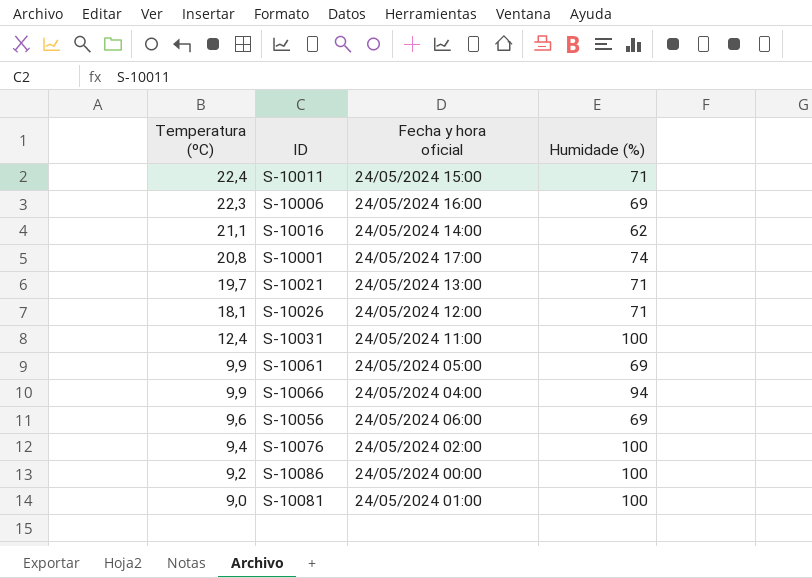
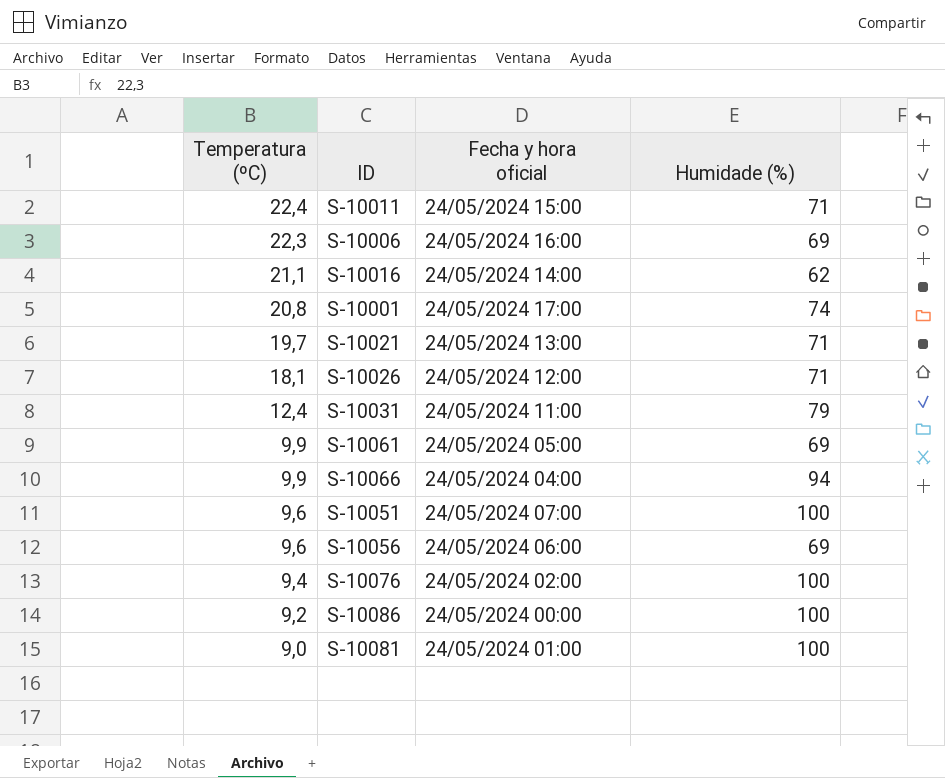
S-10031 | Humidade (%): 100 -> 79
row S-10051: none -> 9,6 | 24/05/2024 07:00 | 100

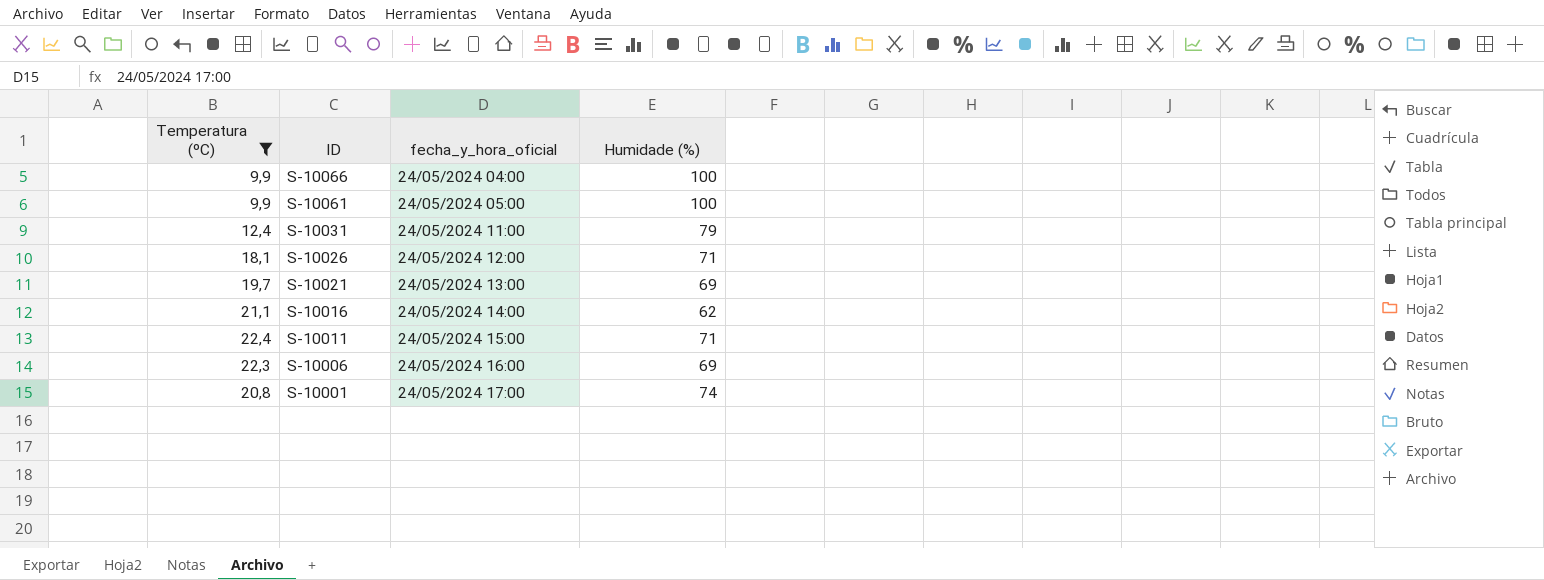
filter: none -> Temperatura (ºC) >= 9,9
row order: Temperatura (ºC) descending -> ID descending
column name: Fecha y hora oficial -> fecha_y_hora_oficial
S-10066 | Humidade (%): 94 -> 100
S-10061 | Humidade (%): 69 -> 100
S-10021 | Humidade (%): 71 -> 69

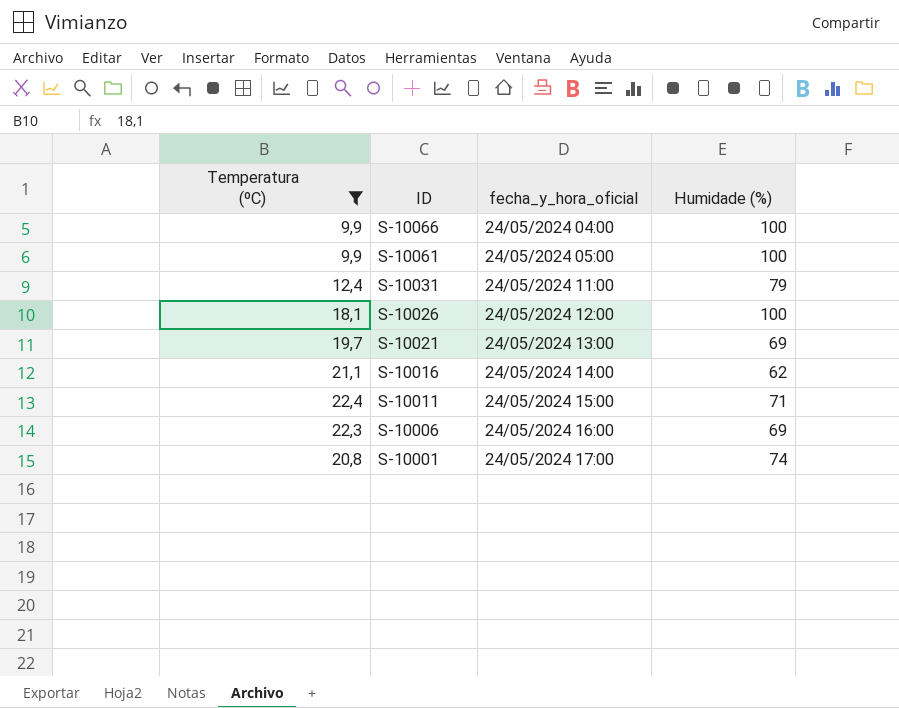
S-10026 | Humidade (%): 71 -> 100

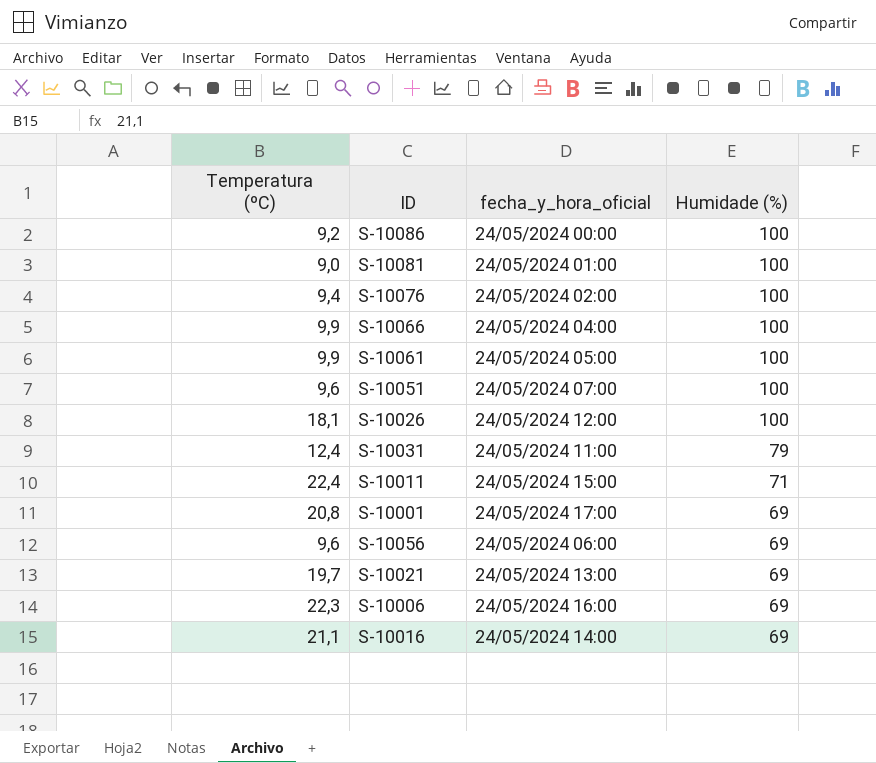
filter: Temperatura (ºC) >= 9,9 -> none
row order: ID descending -> Humidade (%) descending
S-10001 | Humidade (%): 74 -> 69
S-10016 | Humidade (%): 62 -> 69

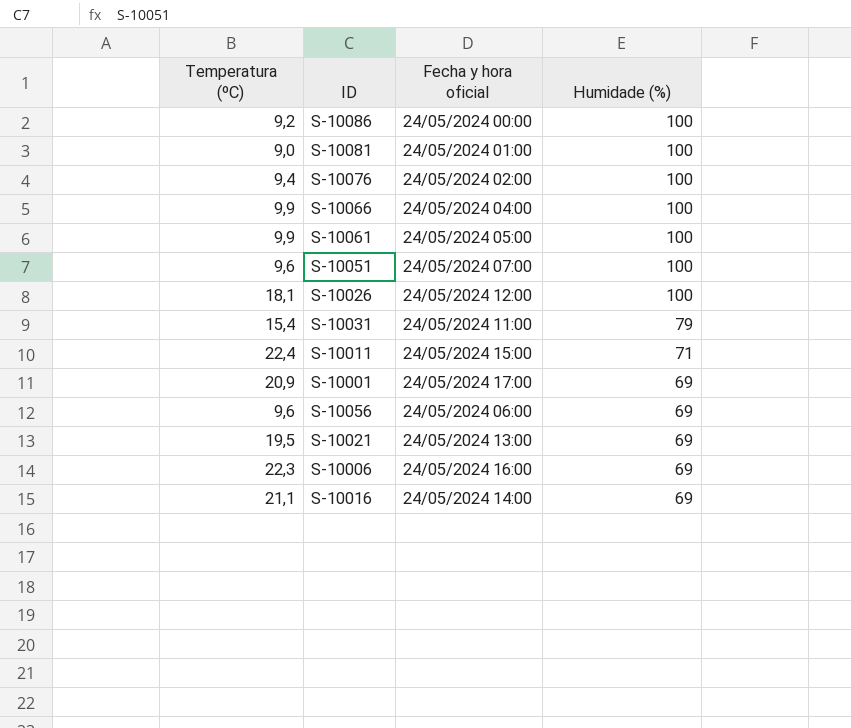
column name: fecha_y_hora_oficial -> Fecha y hora oficial
S-10031 | Temperatura (ºC): 12,4 -> 15,4
S-10001 | Temperatura (ºC): 20,8 -> 20,9
S-10021 | Temperatura (ºC): 19,7 -> 19,5

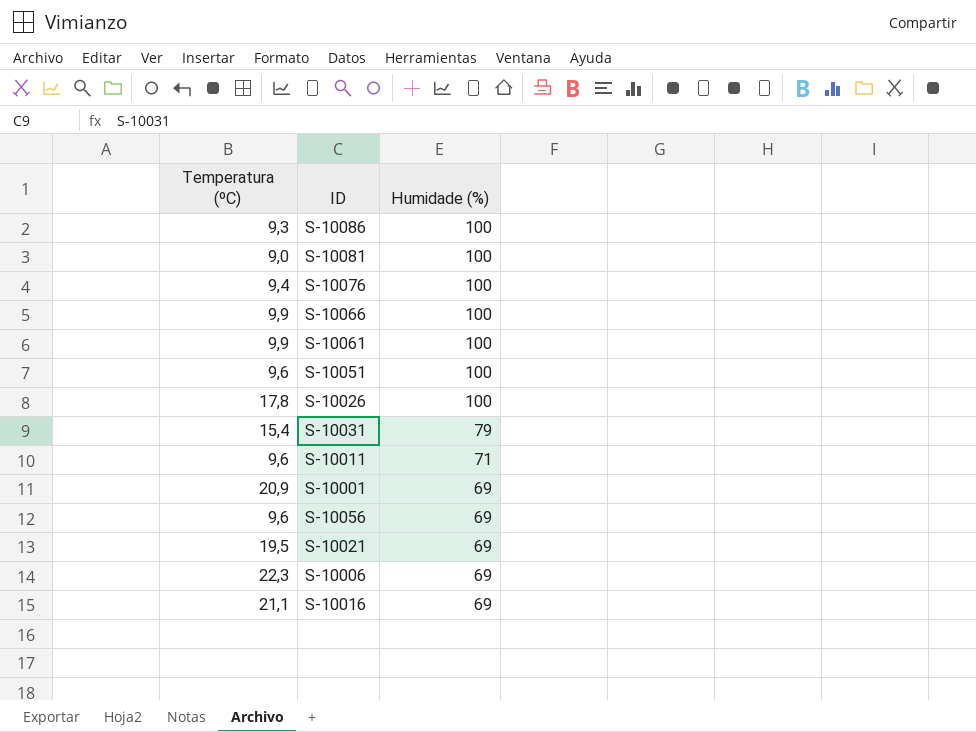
column Fecha y hora oficial | position: 3 -> none
S-10086 | Temperatura (ºC): 9,2 -> 9,3
S-10026 | Temperatura (ºC): 18,1 -> 17,8
S-10011 | Temperatura (ºC): 22,4 -> 9,6

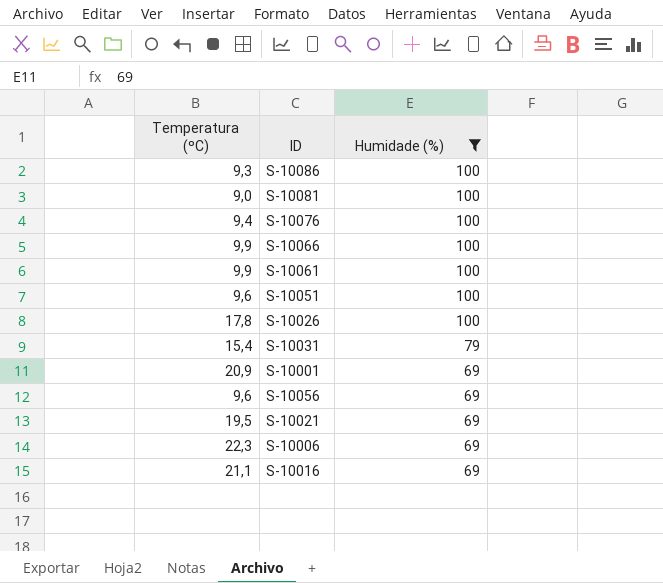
filter: none -> Humidade (%) != 71

